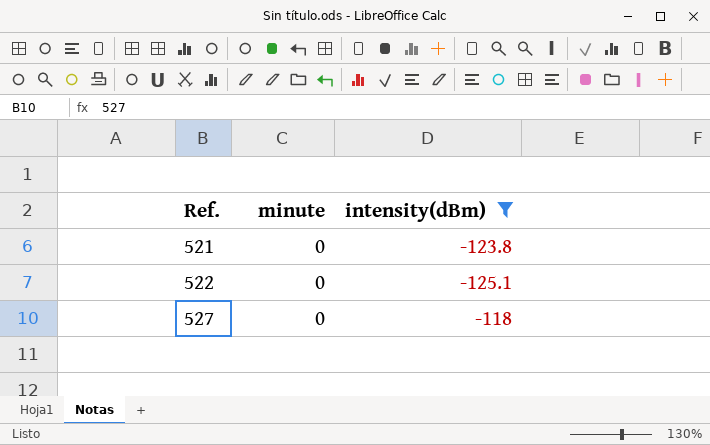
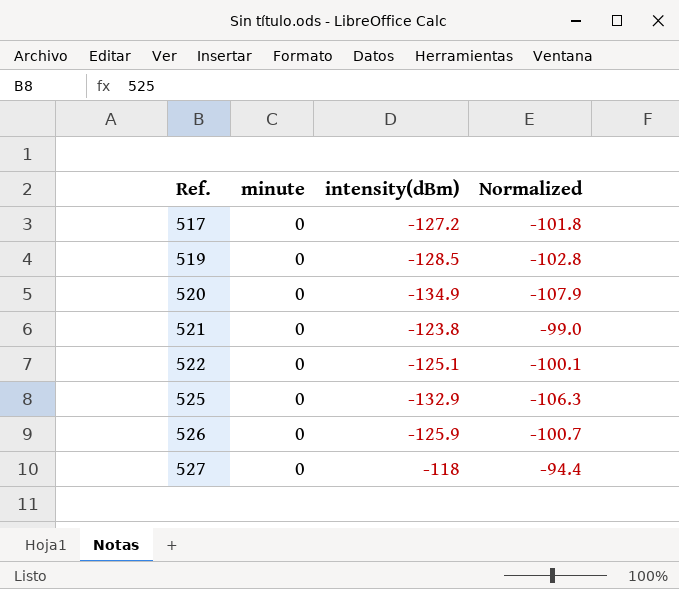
filter: intensity(dBm) >= -125.1 -> none
column Normalized | formula: none -> [intensity(dBm)] * 0.8

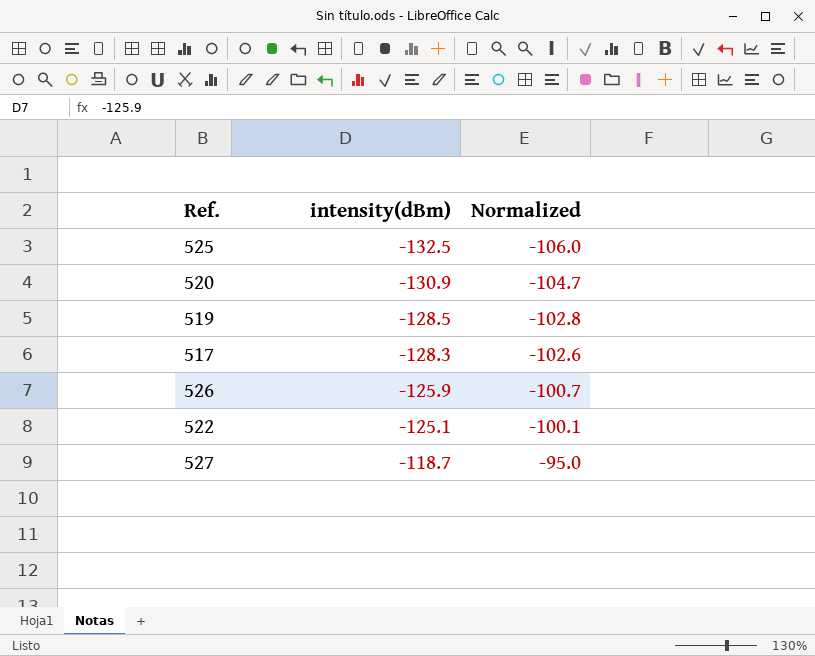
row order: Ref. ascending -> intensity(dBm) ascending
column minute | position: 2 -> none
row 521: 0 | -123.8 | -99.0 -> none
525 | intensity(dBm): -132.9 -> -132.5
525 | Normalized: -106.3 -> -106.0
520 | intensity(dBm): -134.9 -> -130.9
520 | Normalized: -107.9 -> -104.7
517 | intensity(dBm): -127.2 -> -128.3
517 | Normalized: -101.8 -> -102.6
527 | intensity(dBm): -118 -> -118.7
527 | Normalized: -94.4 -> -95.0

